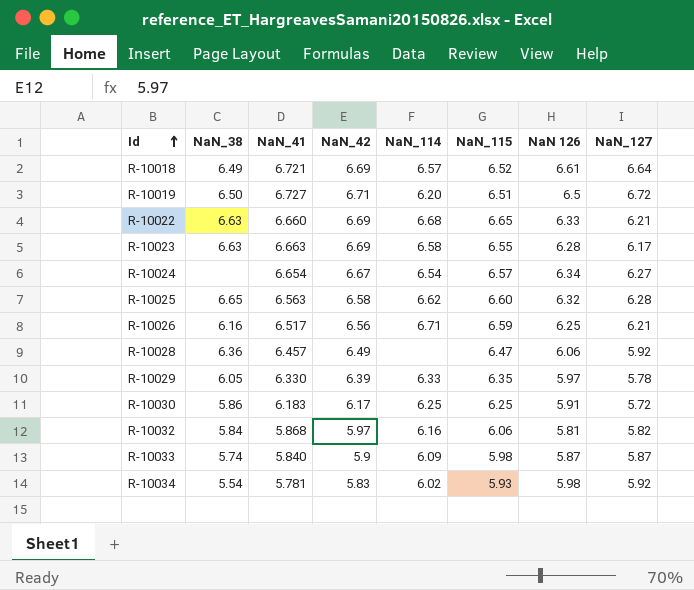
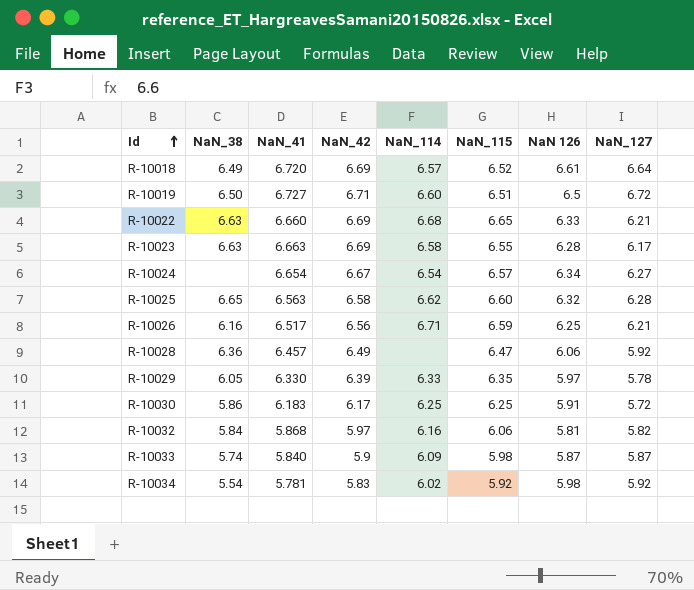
R-10018 | NaN_41: 6.721 -> 6.720
R-10019 | NaN_114: 6.20 -> 6.60
R-10034 | NaN_115: 5.93 -> 5.92

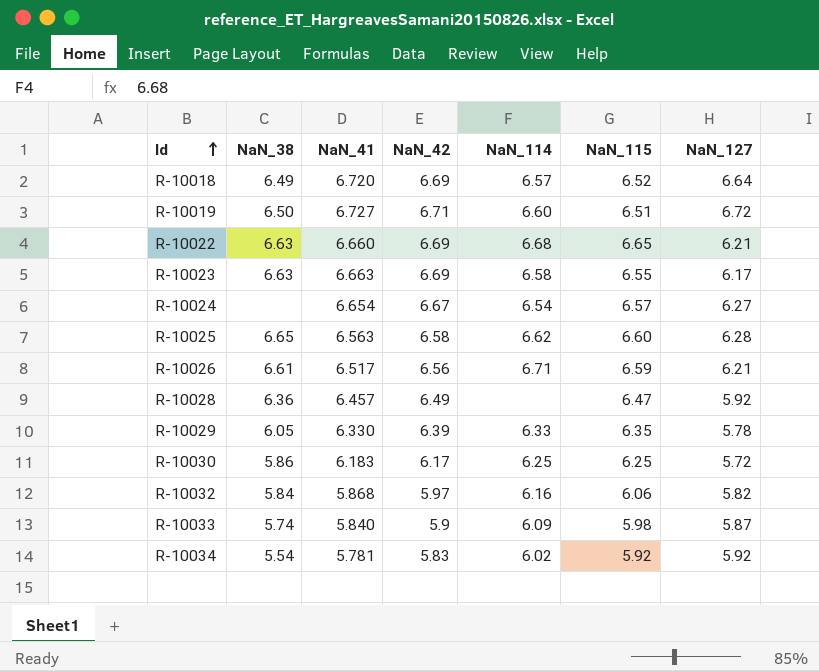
column NaN 126 | position: 7 -> none
R-10026 | NaN_38: 6.16 -> 6.61

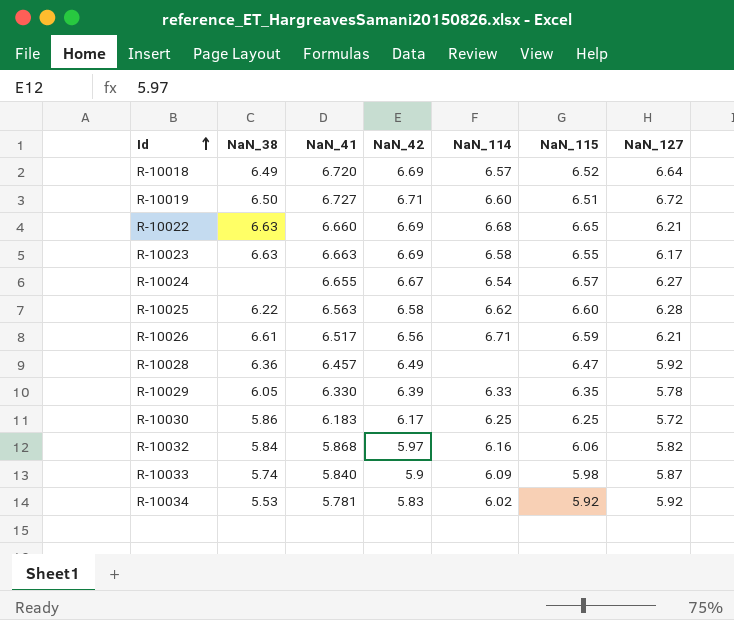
R-10024 | NaN_41: 6.654 -> 6.655
R-10025 | NaN_38: 6.65 -> 6.22
R-10034 | NaN_38: 5.54 -> 5.53

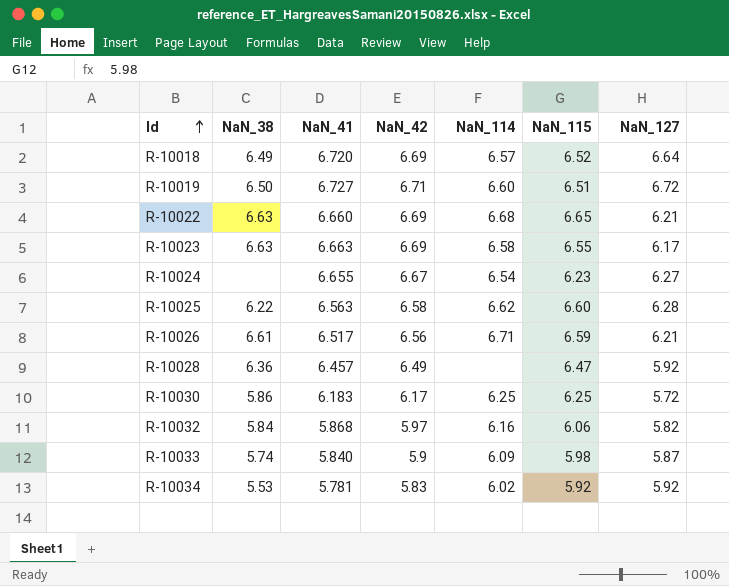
row R-10029: 6.05 | 6.330 | 6.39 | 6.33 | 6.35 | 5.78 -> none
R-10024 | NaN_115: 6.57 -> 6.23

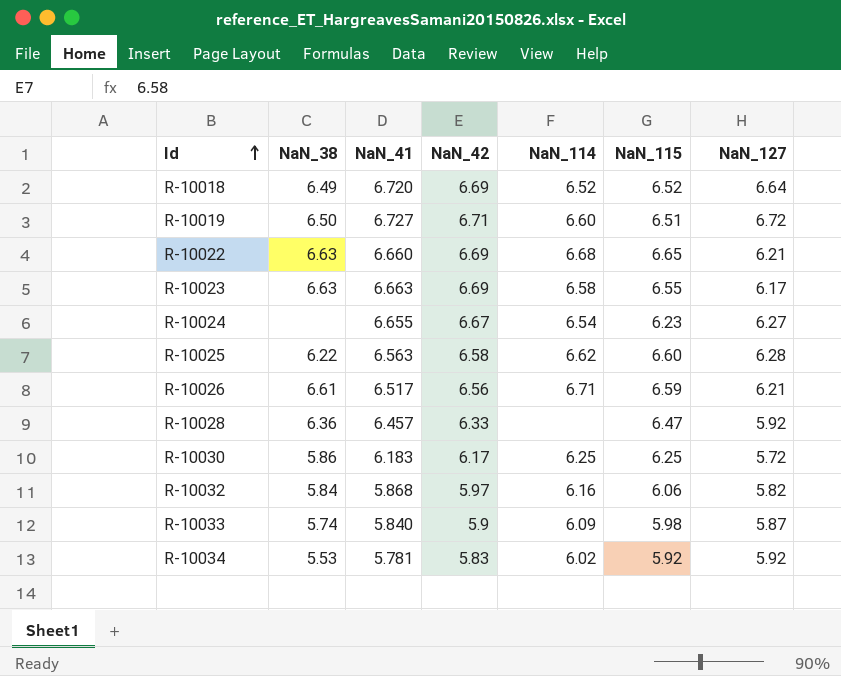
R-10018 | NaN_114: 6.57 -> 6.52
R-10028 | NaN_42: 6.49 -> 6.33

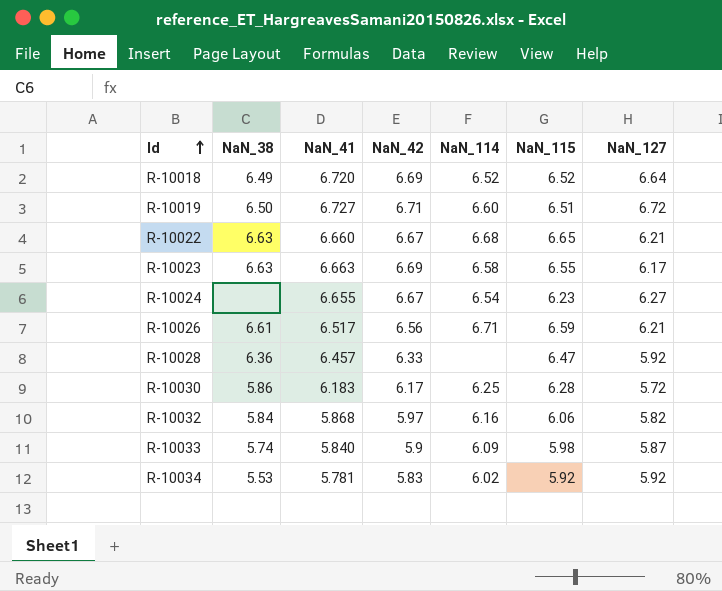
row R-10025: 6.22 | 6.563 | 6.58 | 6.62 | 6.60 | 6.28 -> none
R-10022 | NaN_42: 6.69 -> 6.67
R-10030 | NaN_115: 6.25 -> 6.28

